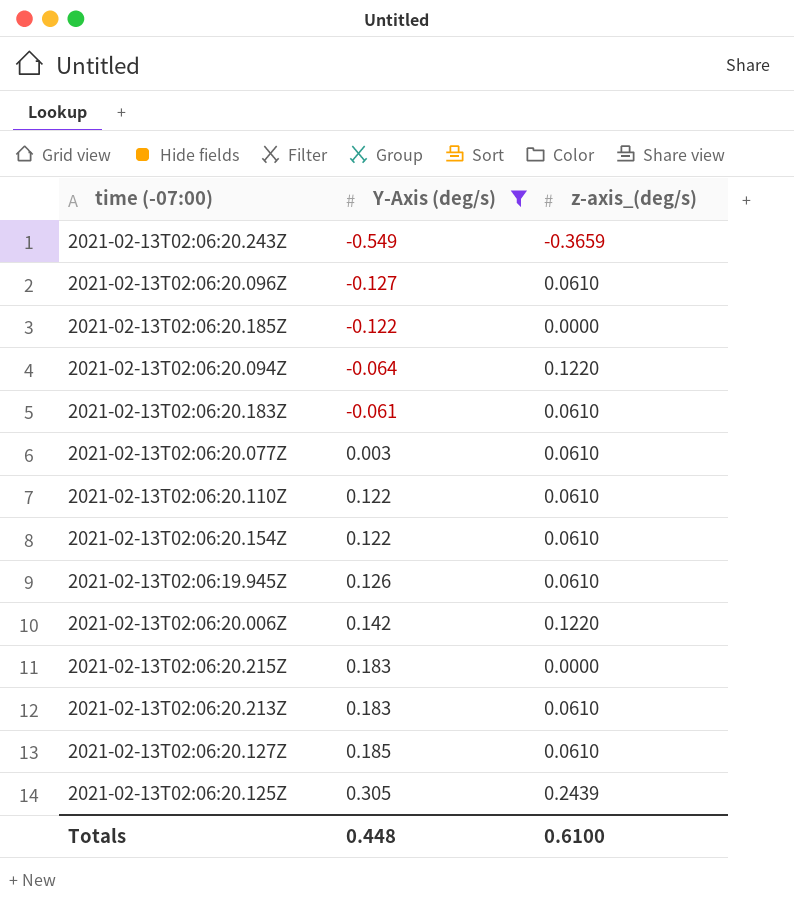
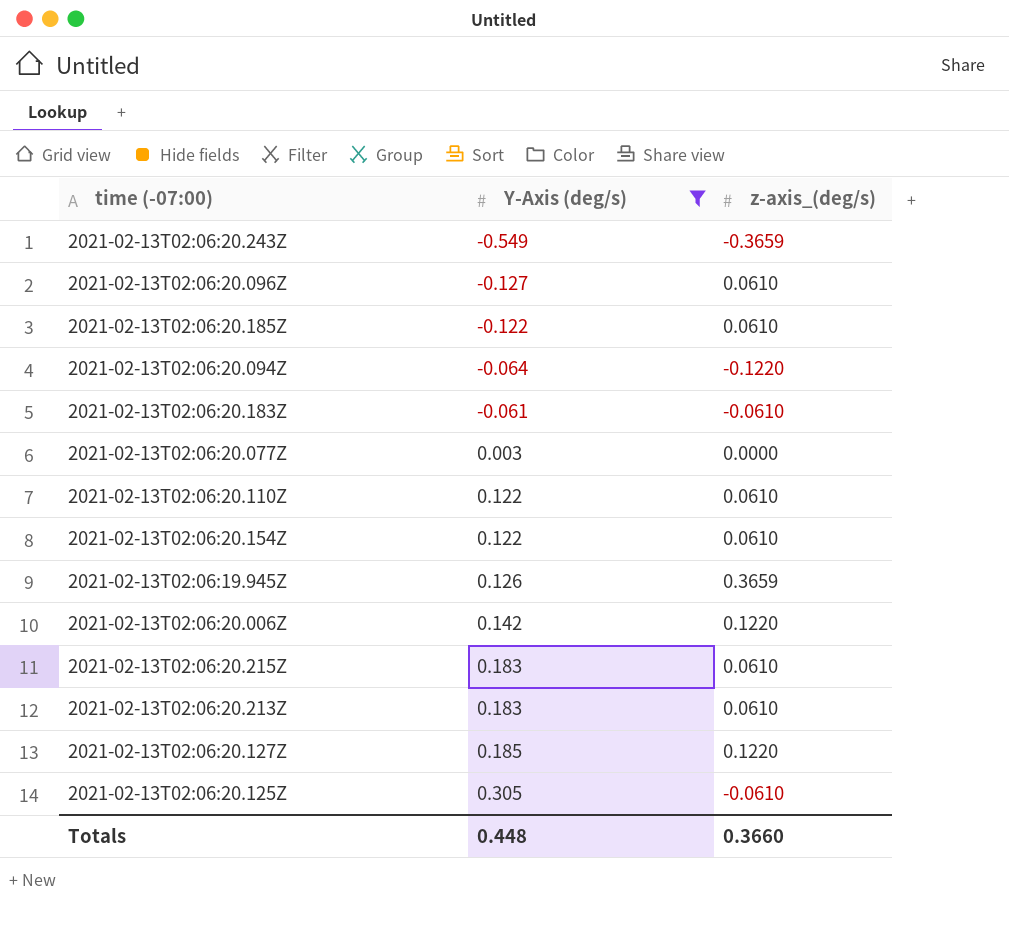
2021-02-13T02:06:20.185Z | z-axis_(deg/s): 0.0000 -> 0.0610
2021-02-13T02:06:20.094Z | z-axis_(deg/s): 0.1220 -> -0.1220
2021-02-13T02:06:20.183Z | z-axis_(deg/s): 0.0610 -> -0.0610
2021-02-13T02:06:20.077Z | z-axis_(deg/s): 0.0610 -> 0.0000
2021-02-13T02:06:19.945Z | z-axis_(deg/s): 0.0610 -> 0.3659
2021-02-13T02:06:20.215Z | z-axis_(deg/s): 0.0000 -> 0.0610
2021-02-13T02:06:20.127Z | z-axis_(deg/s): 0.0610 -> 0.1220
2021-02-13T02:06:20.125Z | z-axis_(deg/s): 0.2439 -> -0.0610
Totals | z-axis_(deg/s): 0.6100 -> 0.3660

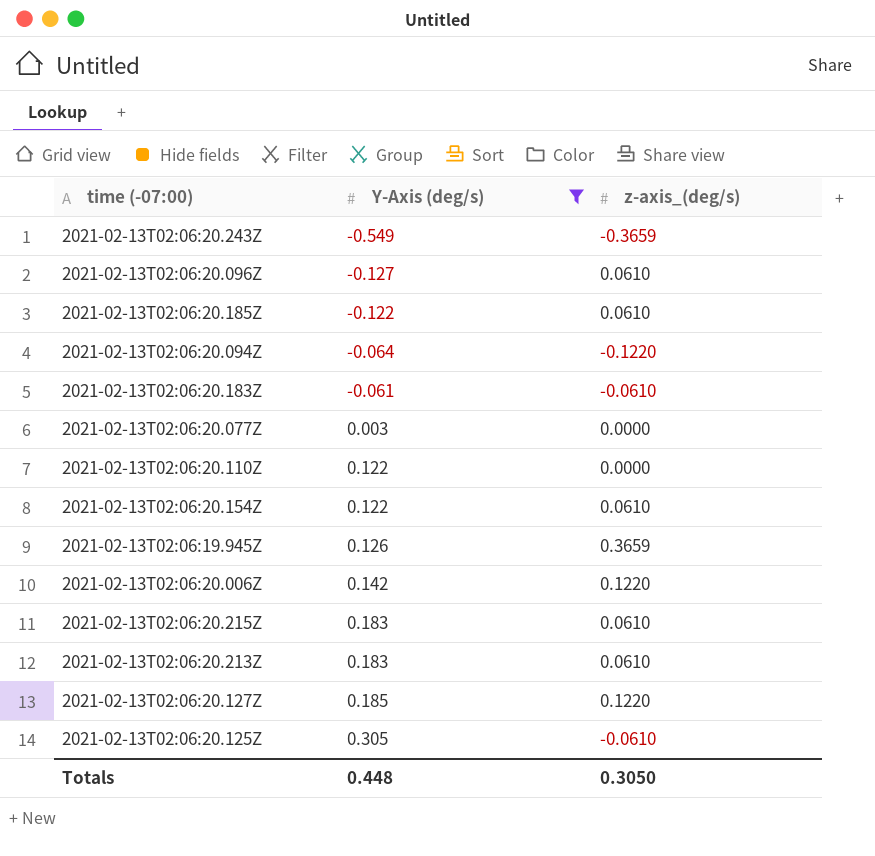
2021-02-13T02:06:20.110Z | z-axis_(deg/s): 0.0610 -> 0.0000
Totals | z-axis_(deg/s): 0.3660 -> 0.3050

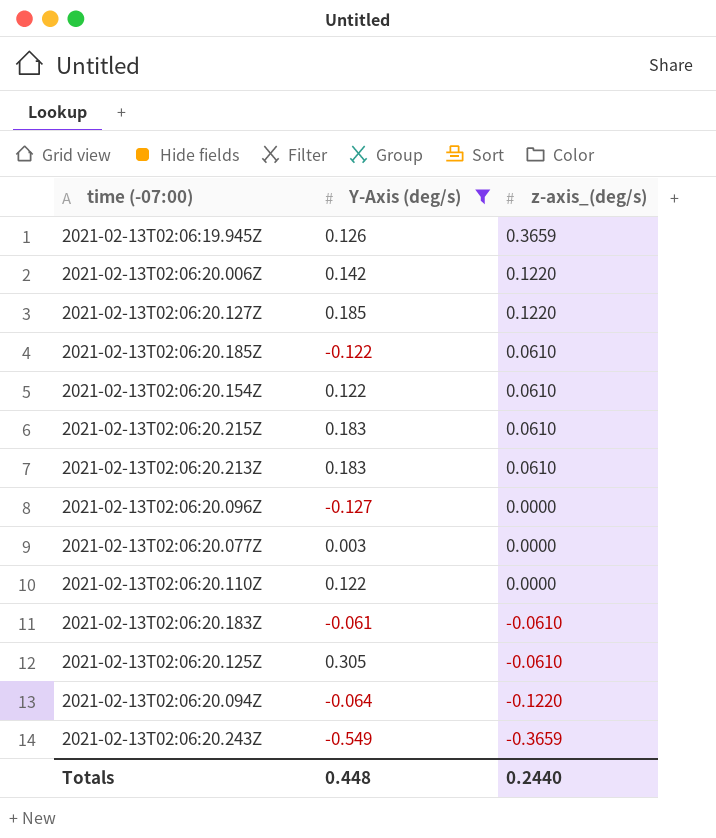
row order: Y-Axis (deg/s) ascending -> z-axis_(deg/s) descending
2021-02-13T02:06:20.096Z | z-axis_(deg/s): 0.0610 -> 0.0000
Totals | z-axis_(deg/s): 0.3050 -> 0.2440

